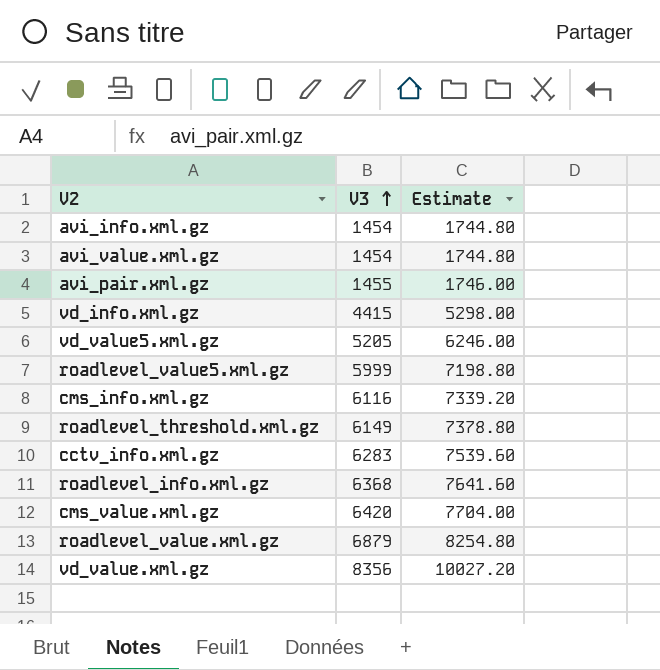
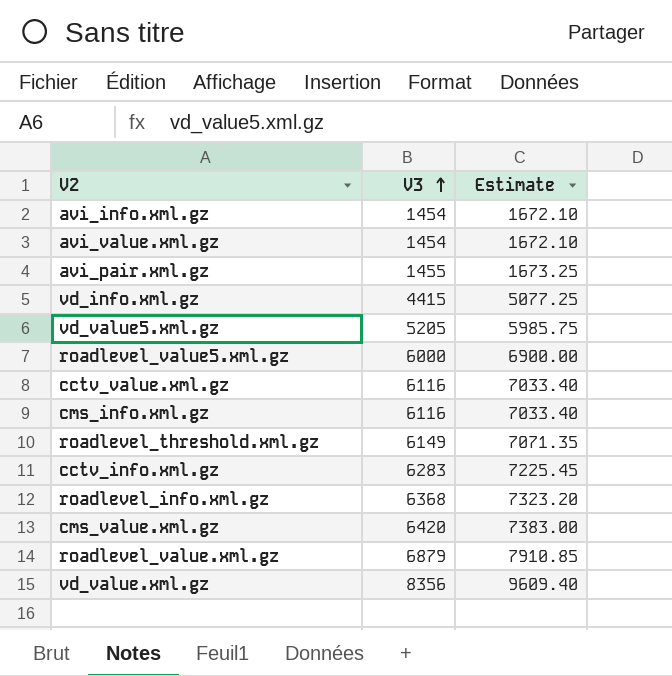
column Estimate | formula: [V3] * 1.2 -> [V3] * 1.15
roadlevel_value5.xml.gz | V3: 5999 -> 6000
row cctv_value.xml.gz: none -> 6116 | 7033.40

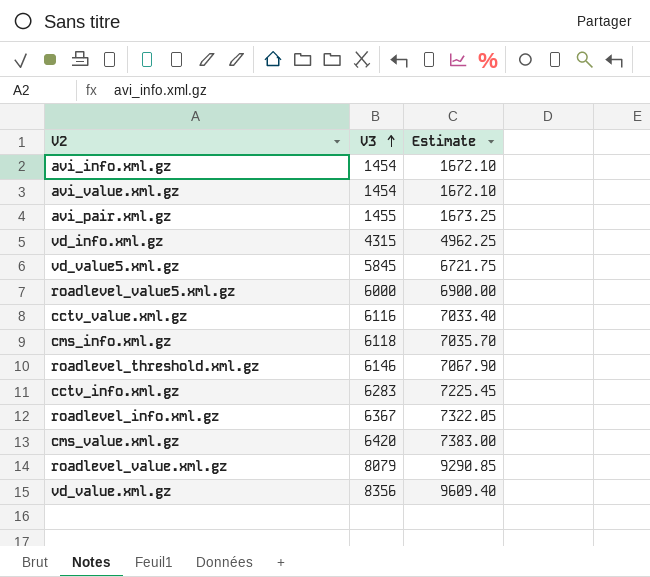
vd_info.xml.gz | V3: 4415 -> 4315
vd_info.xml.gz | Estimate: 5077.25 -> 4962.25
vd_value5.xml.gz | V3: 5205 -> 5845
vd_value5.xml.gz | Estimate: 5985.75 -> 6721.75
cms_info.xml.gz | V3: 6116 -> 6118
cms_info.xml.gz | Estimate: 7033.40 -> 7035.70
roadlevel_threshold.xml.gz | V3: 6149 -> 6146
roadlevel_threshold.xml.gz | Estimate: 7071.35 -> 7067.90
roadlevel_info.xml.gz | V3: 6368 -> 6367
roadlevel_info.xml.gz | Estimate: 7323.20 -> 7322.05
roadlevel_value.xml.gz | V3: 6879 -> 8079
roadlevel_value.xml.gz | Estimate: 7910.85 -> 9290.85

